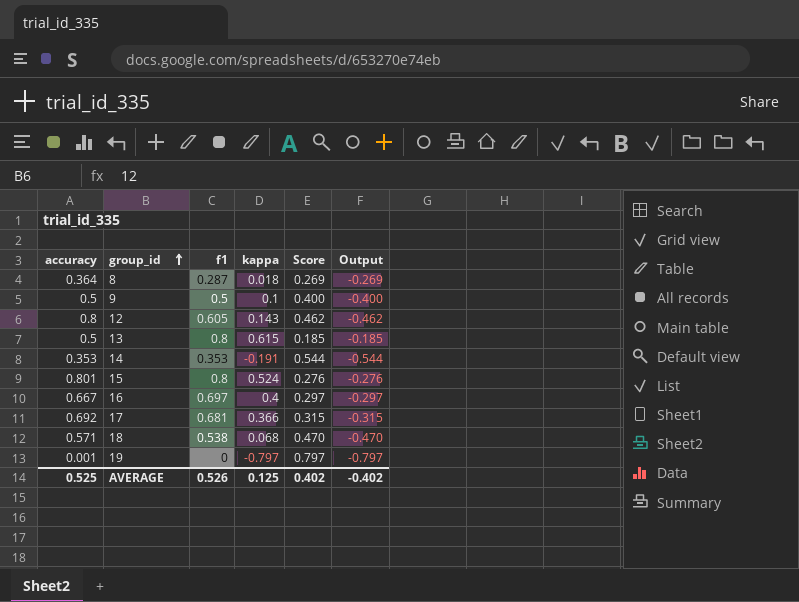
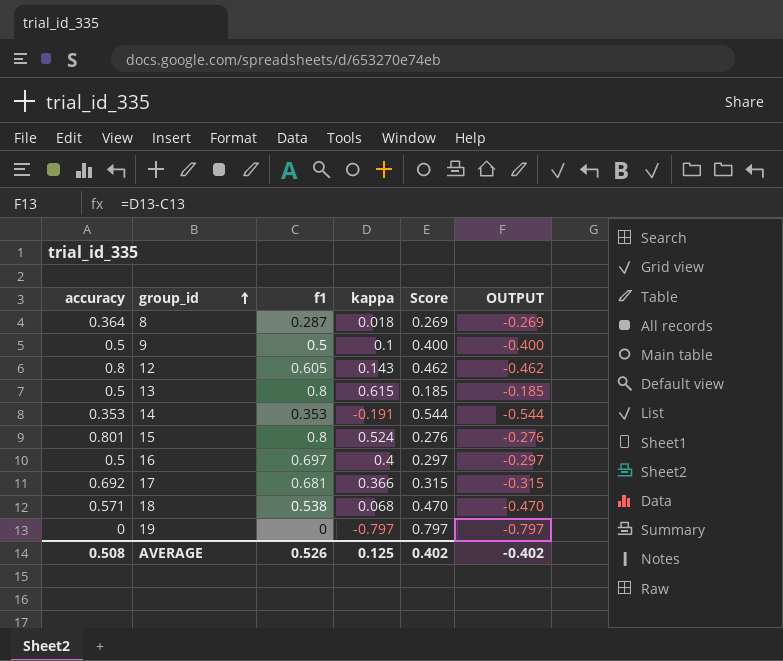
column name: Output -> OUTPUT
16 | accuracy: 0.667 -> 0.5
19 | accuracy: 0.001 -> 0
AVERAGE | accuracy: 0.525 -> 0.508

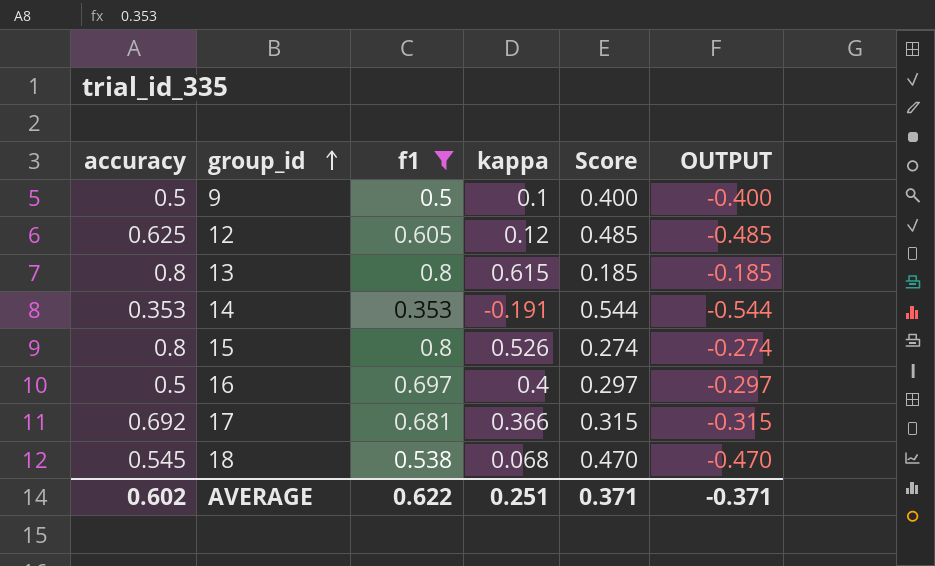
filter: none -> f1 >= 0.353
12 | accuracy: 0.8 -> 0.625
12 | kappa: 0.143 -> 0.12
12 | Score: 0.462 -> 0.485
12 | OUTPUT: -0.462 -> -0.485
13 | accuracy: 0.5 -> 0.8
15 | accuracy: 0.801 -> 0.8
15 | kappa: 0.524 -> 0.526
15 | Score: 0.276 -> 0.274
15 | OUTPUT: -0.276 -> -0.274
18 | accuracy: 0.571 -> 0.545
AVERAGE | accuracy: 0.508 -> 0.602
AVERAGE | f1: 0.526 -> 0.622
AVERAGE | kappa: 0.125 -> 0.251
AVERAGE | Score: 0.402 -> 0.371
AVERAGE | OUTPUT: -0.402 -> -0.371

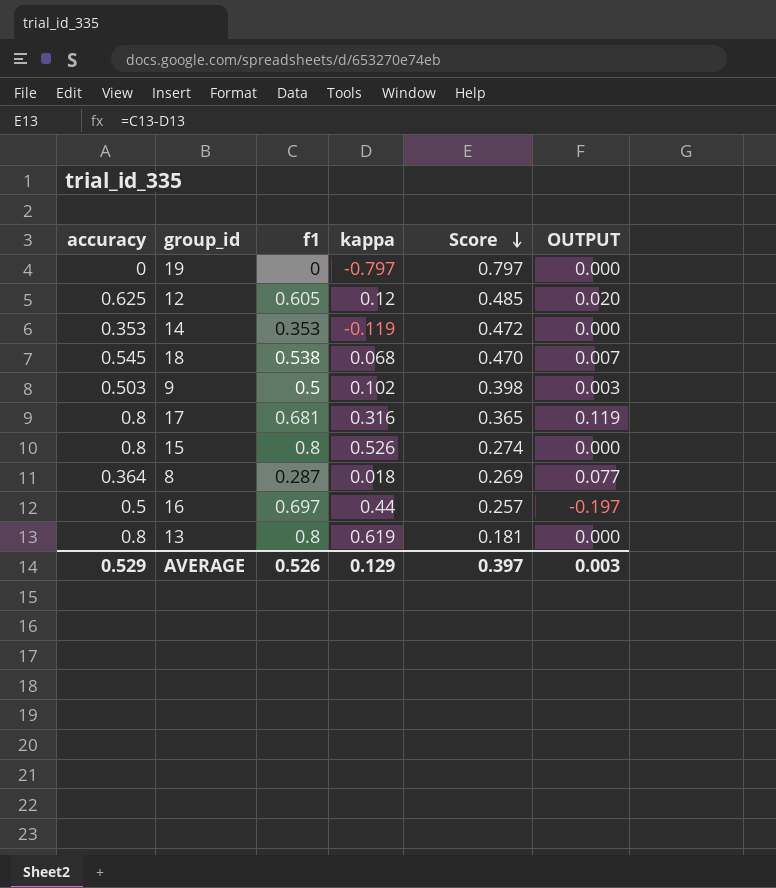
filter: f1 >= 0.353 -> none
row order: group_id ascending -> Score descending
column OUTPUT | formula: [kappa] - [f1] -> [accuracy] - [f1]
14 | kappa: -0.191 -> -0.119
14 | Score: 0.544 -> 0.472
9 | accuracy: 0.5 -> 0.503
9 | kappa: 0.1 -> 0.102
9 | Score: 0.400 -> 0.398
17 | accuracy: 0.692 -> 0.8
17 | kappa: 0.366 -> 0.316
17 | Score: 0.315 -> 0.365
16 | kappa: 0.4 -> 0.44
16 | Score: 0.297 -> 0.257
13 | kappa: 0.615 -> 0.619
13 | Score: 0.185 -> 0.181
AVERAGE | accuracy: 0.602 -> 0.529
AVERAGE | f1: 0.622 -> 0.526
AVERAGE | kappa: 0.251 -> 0.129
AVERAGE | Score: 0.371 -> 0.397
AVERAGE | OUTPUT: -0.371 -> 0.003

